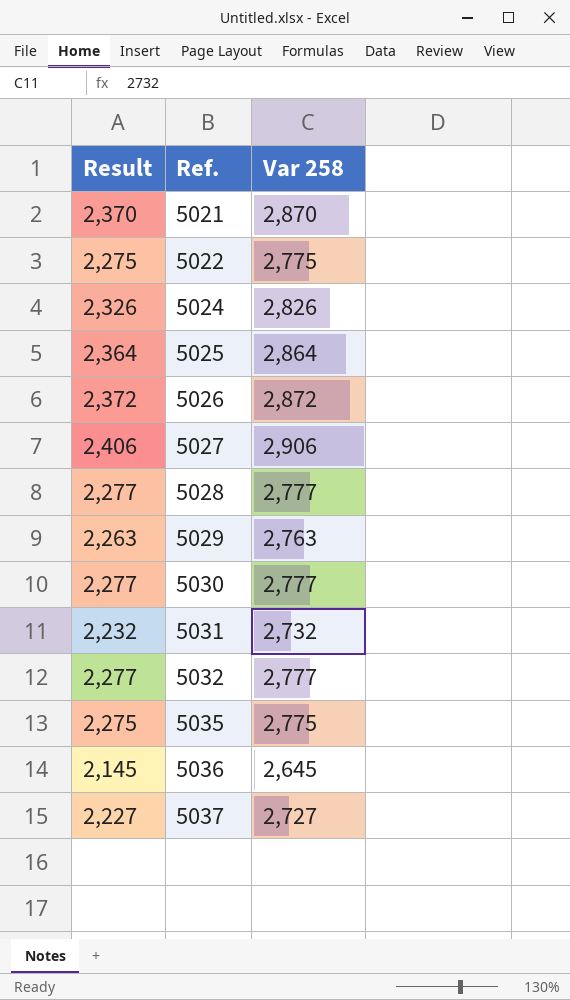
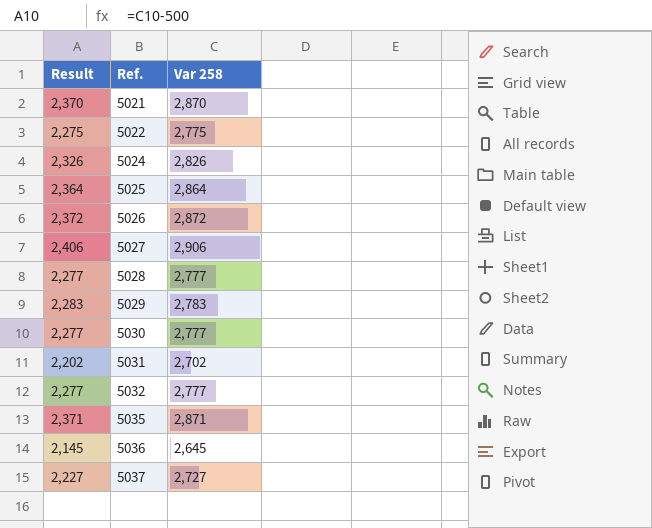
5029 | Result: 2,263 -> 2,283
5029 | Var 258: 2,763 -> 2,783
5031 | Result: 2,232 -> 2,202
5031 | Var 258: 2,732 -> 2,702
5035 | Result: 2,275 -> 2,371
5035 | Var 258: 2,775 -> 2,871

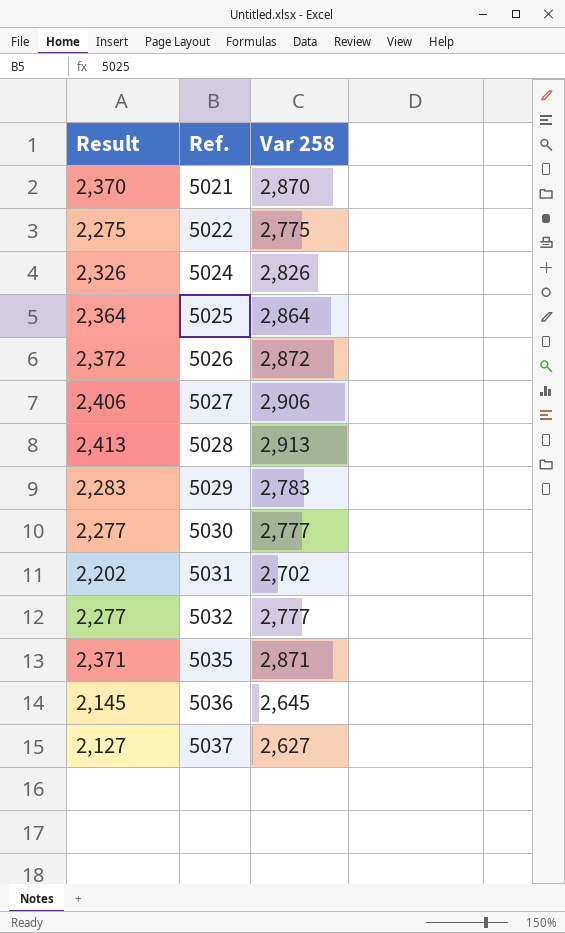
5028 | Result: 2,277 -> 2,413
5028 | Var 258: 2,777 -> 2,913
5037 | Result: 2,227 -> 2,127
5037 | Var 258: 2,727 -> 2,627

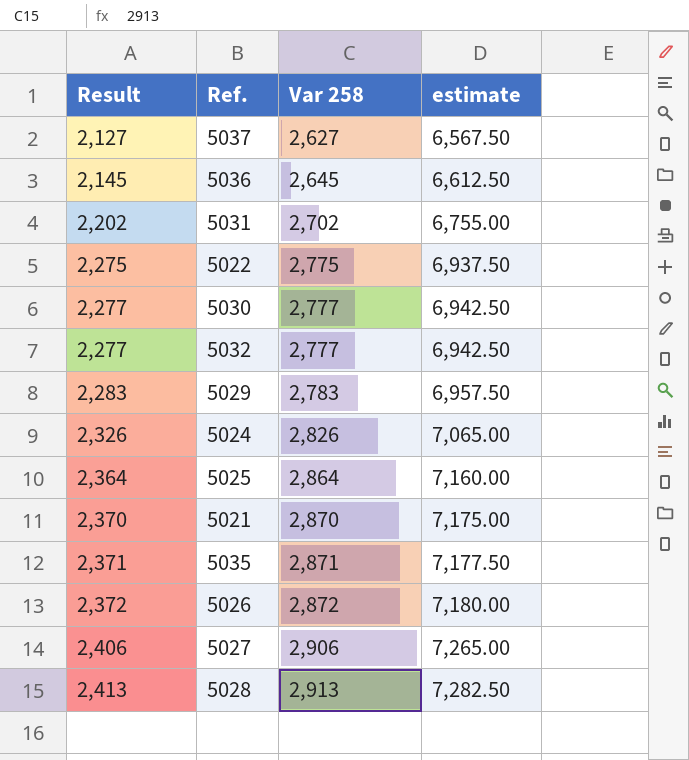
row order: Ref. ascending -> Result ascending
column estimate | formula: none -> [Var 258] * 2.5

